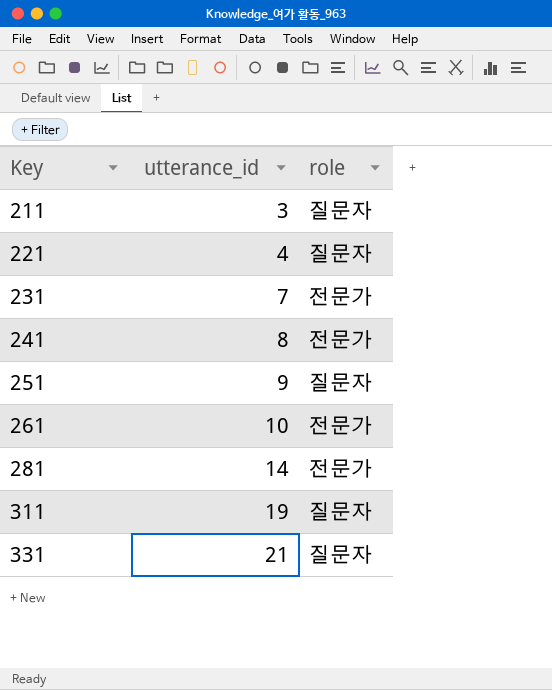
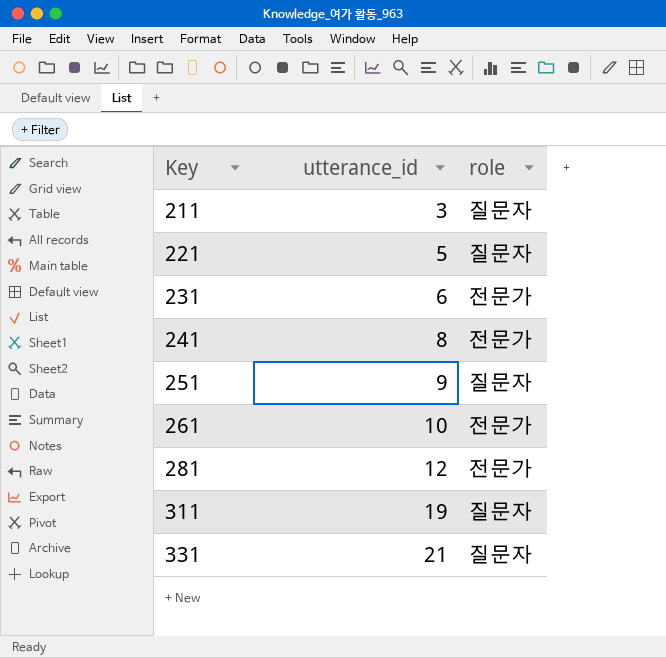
221 | utterance_id: 4 -> 5
231 | utterance_id: 7 -> 6
281 | utterance_id: 14 -> 12

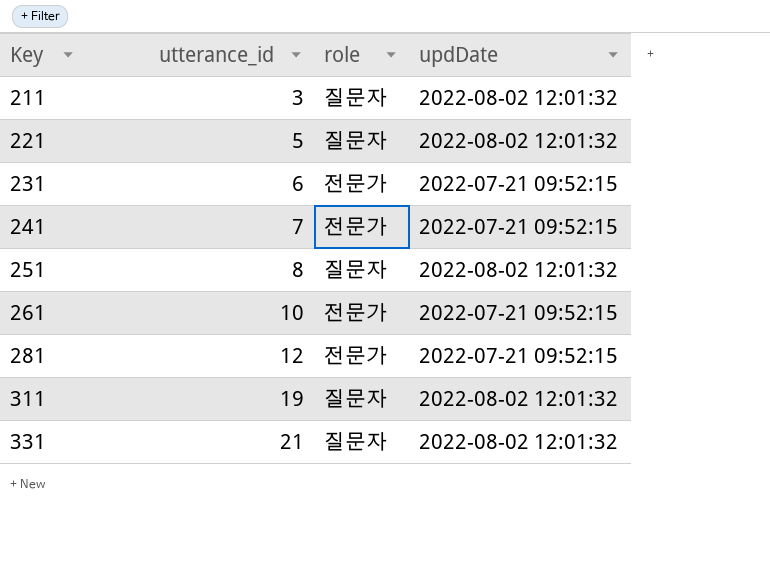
column updDate | position: none -> 4
241 | utterance_id: 8 -> 7
251 | utterance_id: 9 -> 8

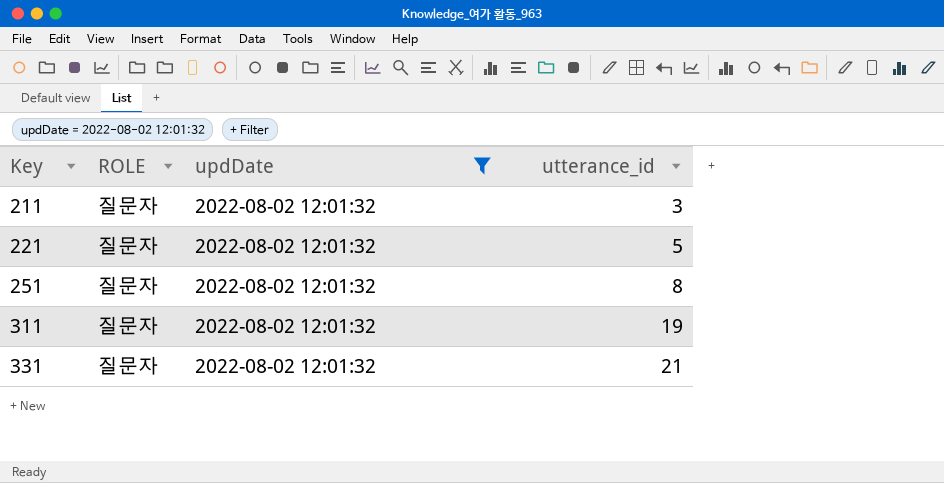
filter: none -> updDate = 2022-08-02 12:01:32
column name: role -> ROLE
column utterance_id | position: 2 -> 4

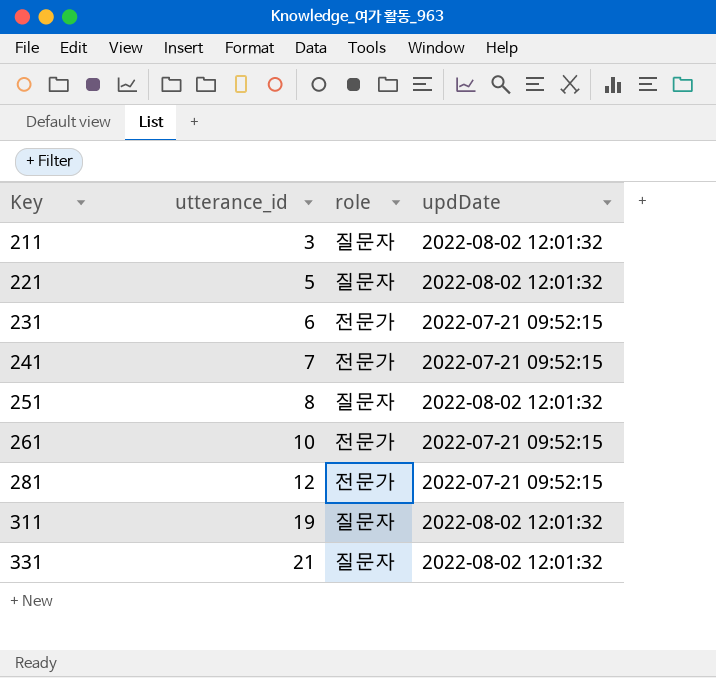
filter: updDate = 2022-08-02 12:01:32 -> none
column utterance_id | position: 4 -> 2
column name: ROLE -> role

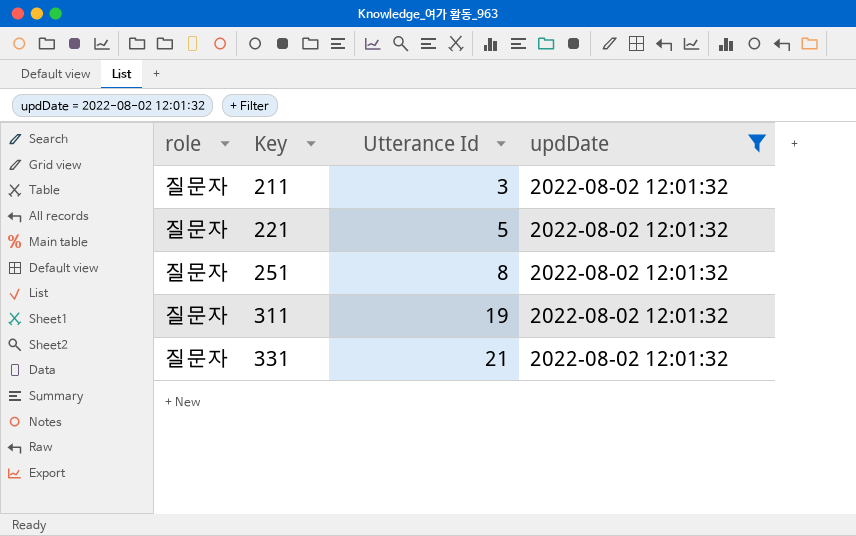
filter: none -> updDate = 2022-08-02 12:01:32
column role | position: 3 -> 1
column name: utterance_id -> Utterance Id

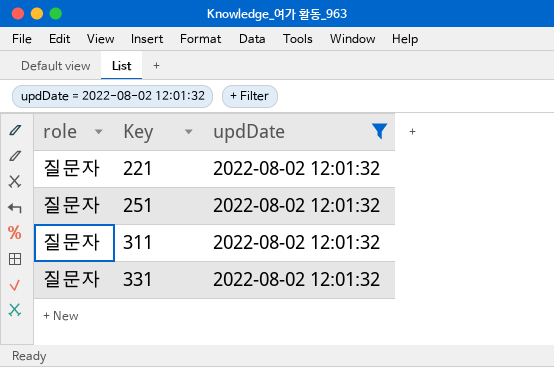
column Utterance Id | position: 3 -> none
row 211: 질문자 | 3 | 2022-08-02 12:01:32 -> none

